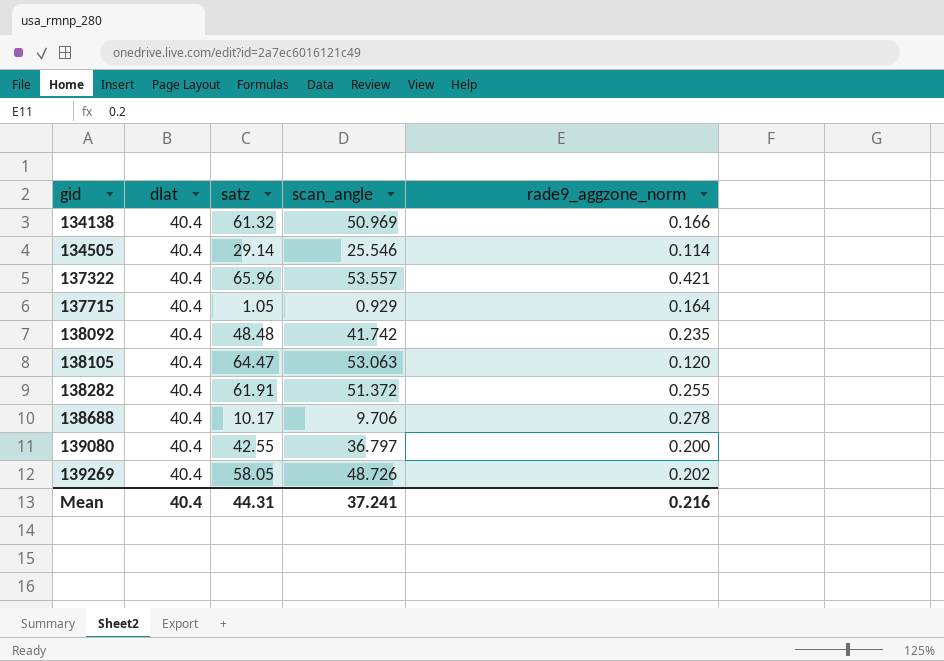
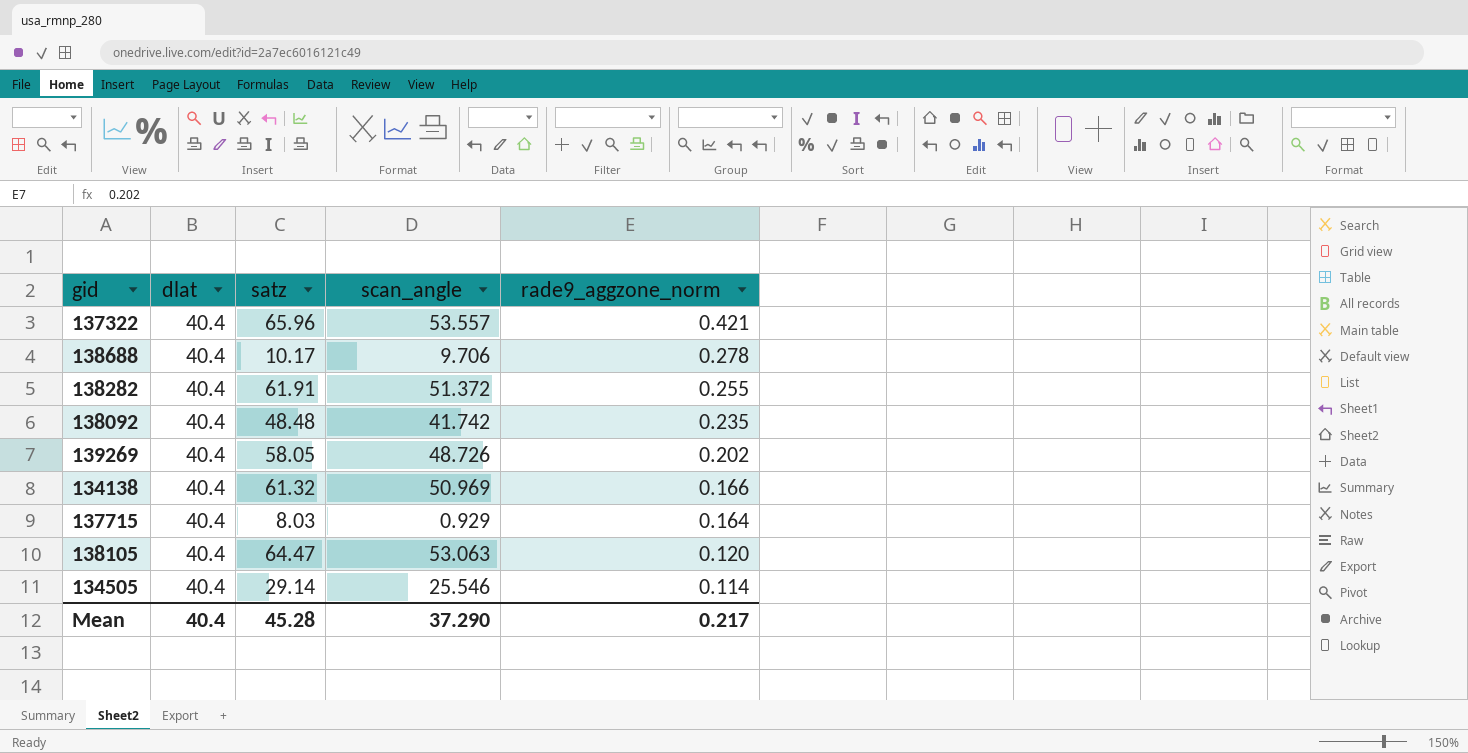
row order: gid ascending -> rade9_aggzone_norm descending
row 139080: 40.4 | 42.55 | 36.797 | 0.200 -> none
137715 | satz: 1.05 -> 8.03
Mean | satz: 44.31 -> 45.28
Mean | scan_angle: 37.241 -> 37.290
Mean | rade9_aggzone_norm: 0.216 -> 0.217

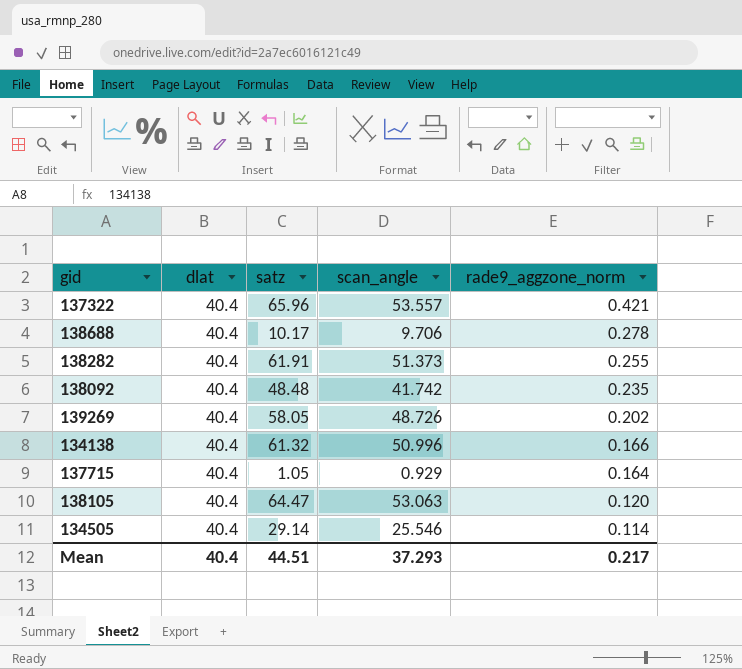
138282 | scan_angle: 51.372 -> 51.373
134138 | scan_angle: 50.969 -> 50.996
137715 | satz: 8.03 -> 1.05
Mean | satz: 45.28 -> 44.51
Mean | scan_angle: 37.290 -> 37.293

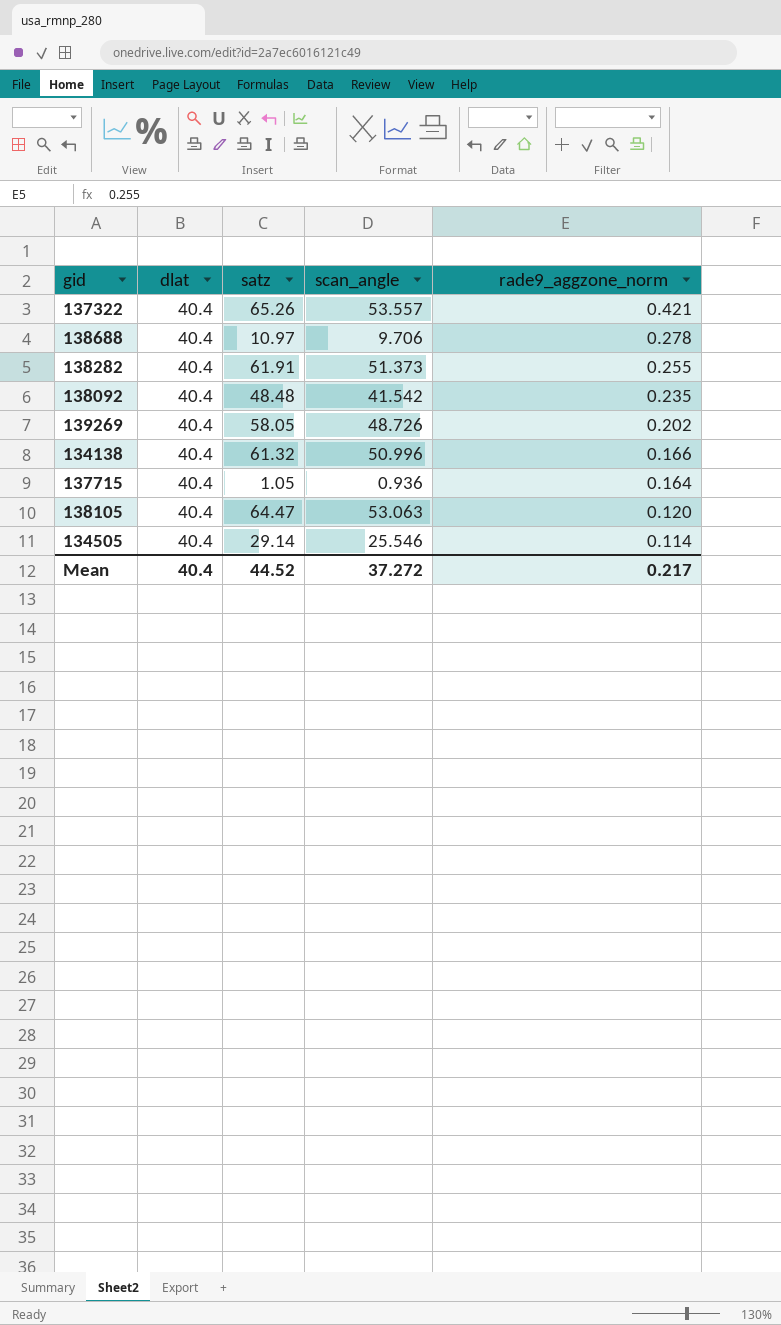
137322 | satz: 65.96 -> 65.26
138688 | satz: 10.17 -> 10.97
138092 | scan_angle: 41.742 -> 41.542
137715 | scan_angle: 0.929 -> 0.936
Mean | satz: 44.51 -> 44.52
Mean | scan_angle: 37.293 -> 37.272

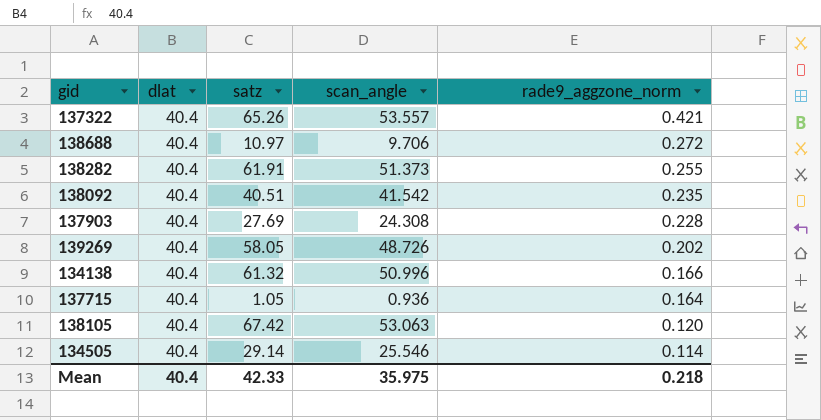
138688 | rade9_aggzone_norm: 0.278 -> 0.272
138092 | satz: 48.48 -> 40.51
row 137903: none -> 40.4 | 27.69 | 24.308 | 0.228
138105 | satz: 64.47 -> 67.42
Mean | satz: 44.52 -> 42.33
Mean | scan_angle: 37.272 -> 35.975
Mean | rade9_aggzone_norm: 0.217 -> 0.218

